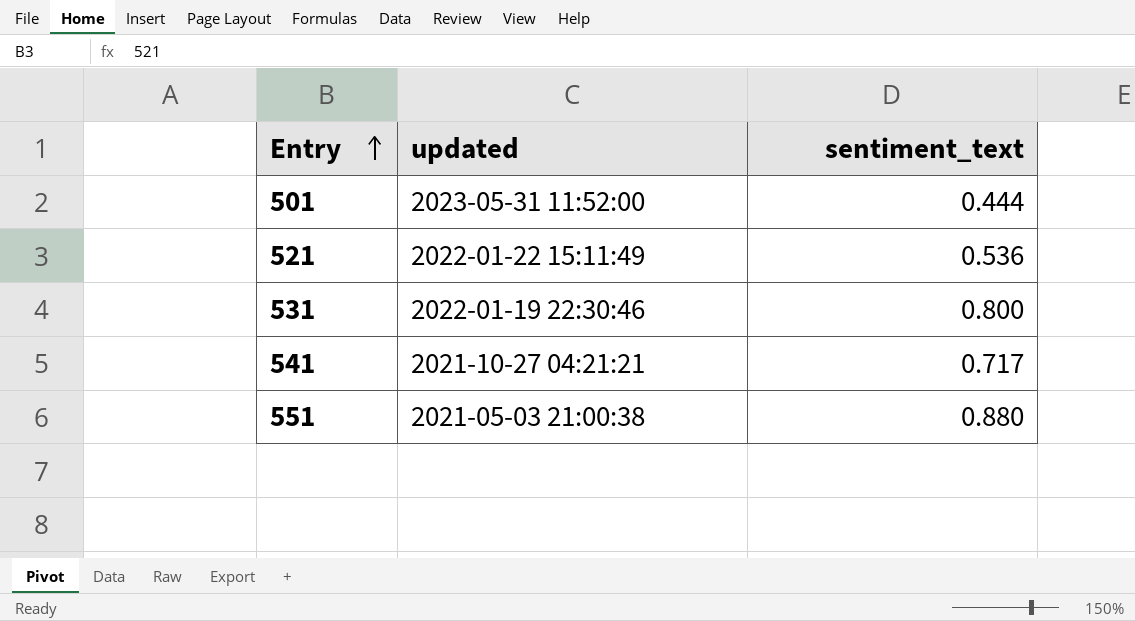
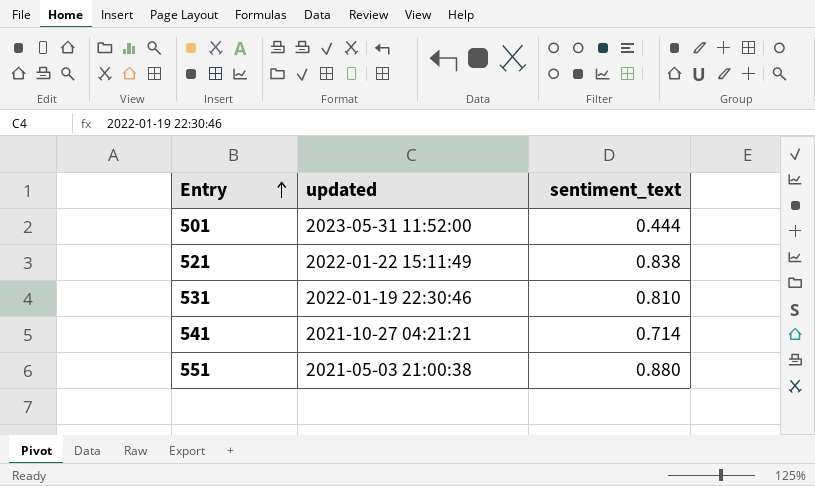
521 | sentiment_text: 0.536 -> 0.838
531 | sentiment_text: 0.800 -> 0.810
541 | sentiment_text: 0.717 -> 0.714

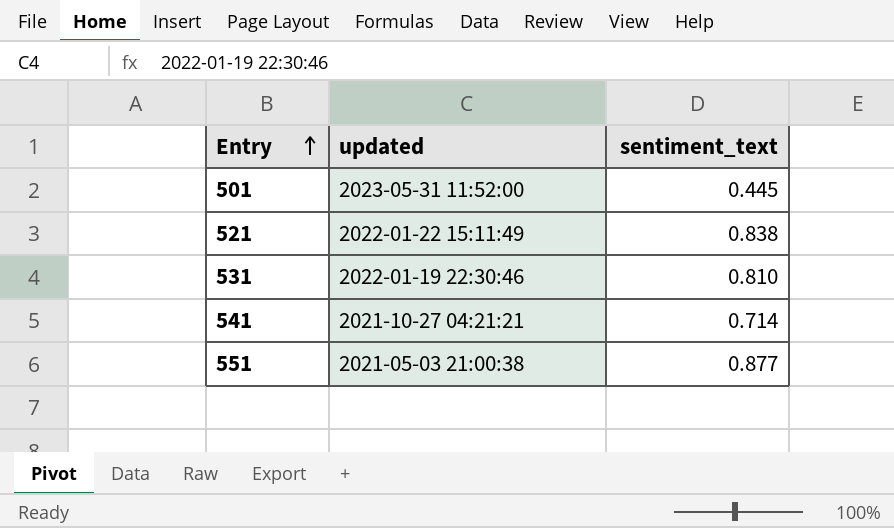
501 | sentiment_text: 0.444 -> 0.445
551 | sentiment_text: 0.880 -> 0.877

